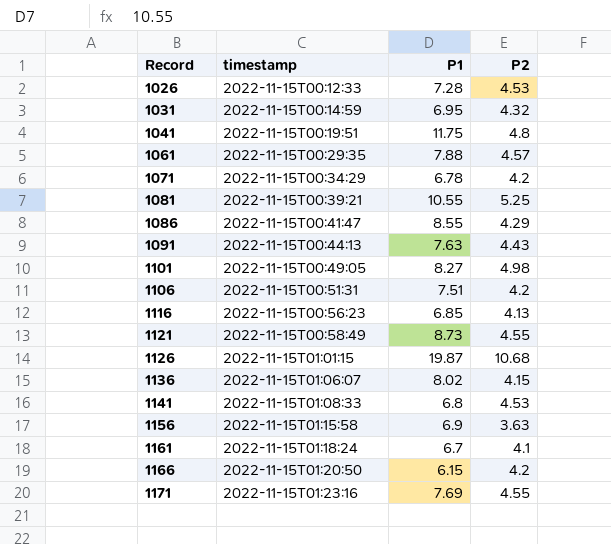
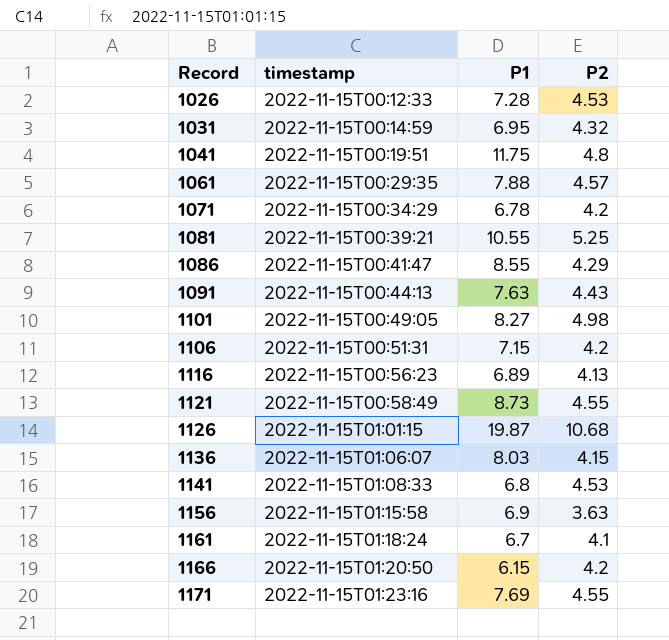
1106 | P1: 7.51 -> 7.15
1116 | P1: 6.85 -> 6.89
1136 | P1: 8.02 -> 8.03

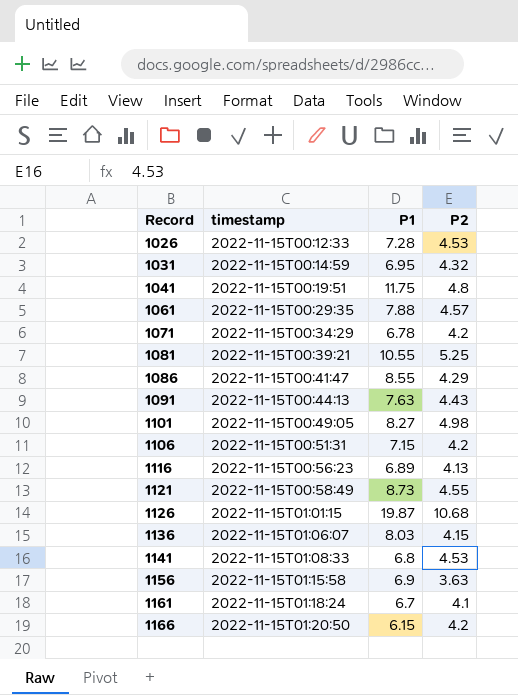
row 1171: 2022-11-15T01:23:16 | 7.69 | 4.55 -> none

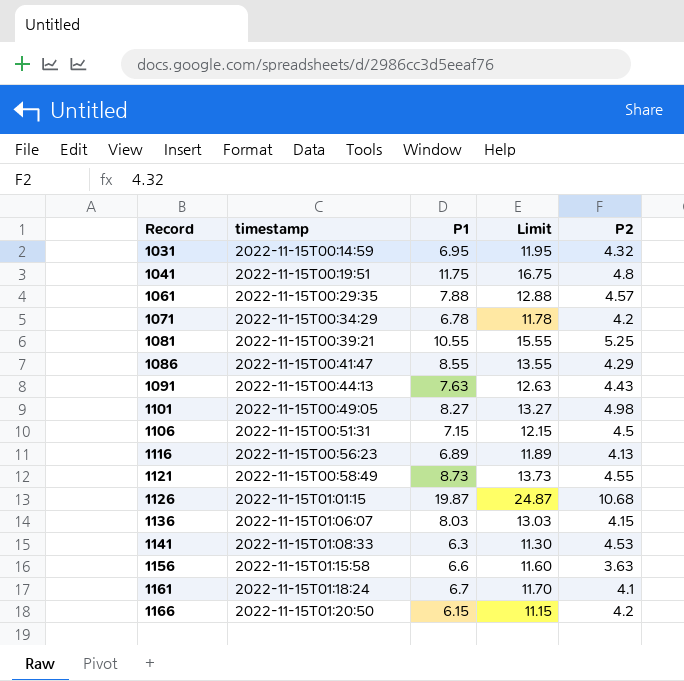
column Limit | formula: none -> [P1] + 5
row 1026: 2022-11-15T00:12:33 | 7.28 | 4.53 -> none
1106 | P2: 4.2 -> 4.5
1141 | P1: 6.8 -> 6.3
1156 | P1: 6.9 -> 6.6

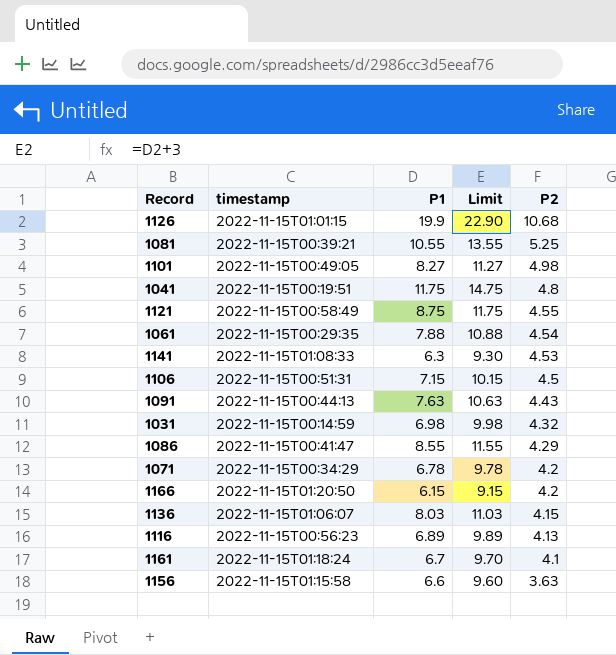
row order: Record ascending -> P2 descending
column Limit | formula: [P1] + 5 -> [P1] + 3
1126 | P1: 19.87 -> 19.9
1121 | P1: 8.73 -> 8.75
1061 | P2: 4.57 -> 4.54
1031 | P1: 6.95 -> 6.98

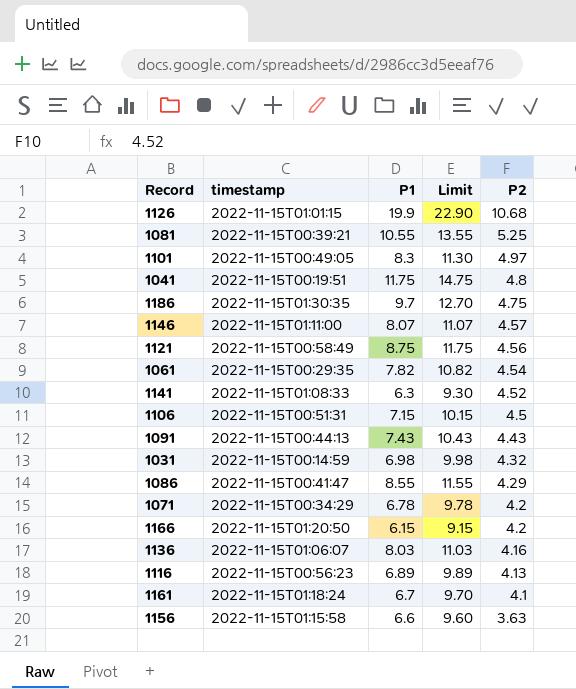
1101 | P1: 8.27 -> 8.3
1101 | Limit: 11.27 -> 11.30
1101 | P2: 4.98 -> 4.97
row 1186: none -> 2022-11-15T01:30:35 | 9.7 | 12.70 | 4.75
row 1146: none -> 2022-11-15T01:11:00 | 8.07 | 11.07 | 4.57
1121 | P2: 4.55 -> 4.56
1061 | P1: 7.88 -> 7.82
1061 | Limit: 10.88 -> 10.82
1141 | P2: 4.53 -> 4.52
1091 | P1: 7.63 -> 7.43
1091 | Limit: 10.63 -> 10.43
1136 | P2: 4.15 -> 4.16

